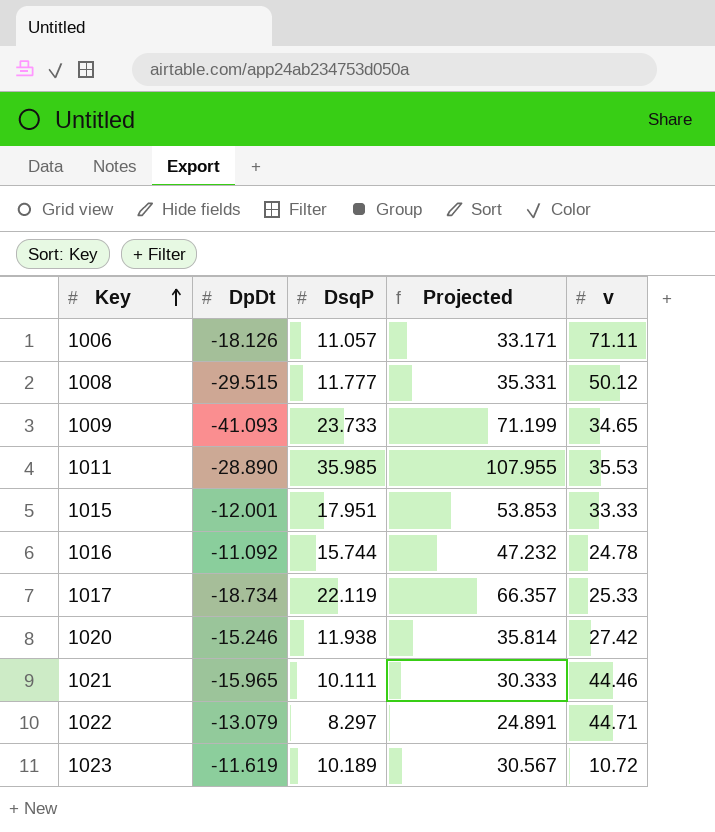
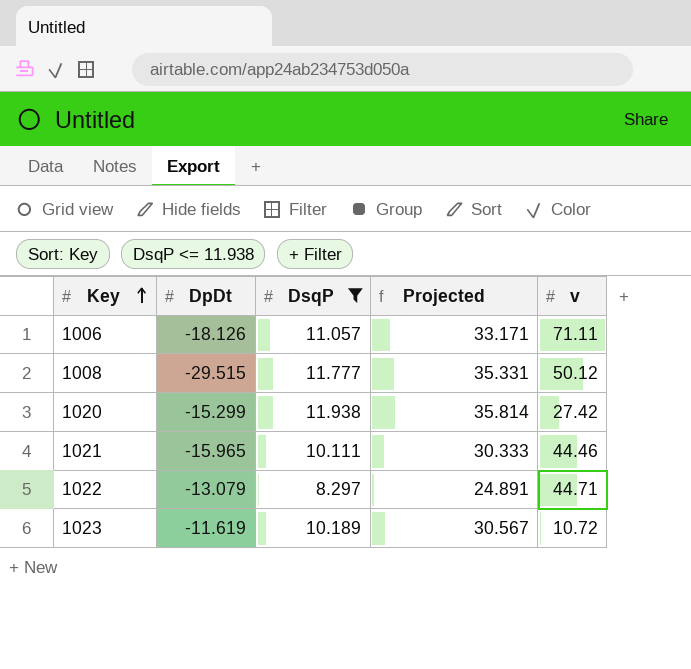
filter: none -> DsqP <= 11.938
1020 | DpDt: -15.246 -> -15.299

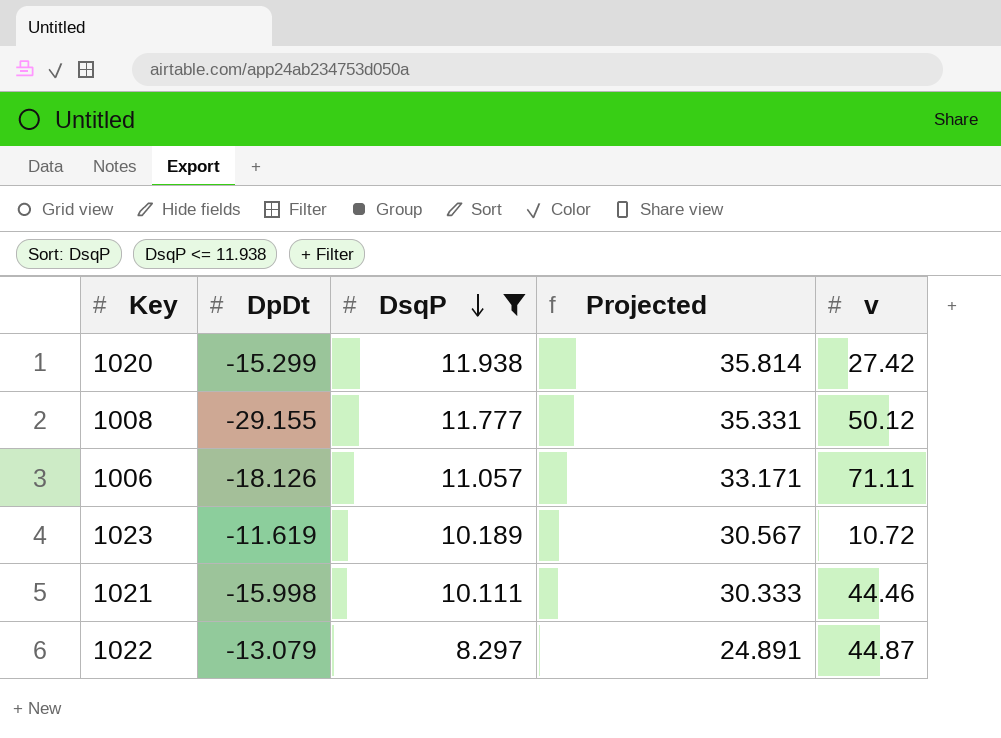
row order: Key ascending -> DsqP descending
1008 | DpDt: -29.515 -> -29.155
1021 | DpDt: -15.965 -> -15.998
1022 | v: 44.71 -> 44.87

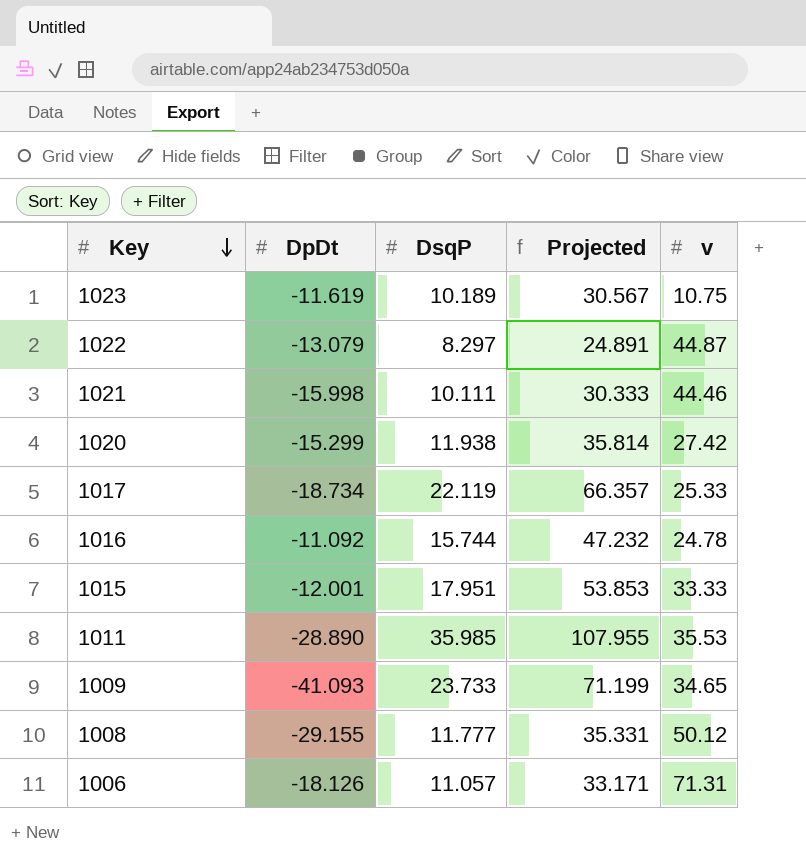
filter: DsqP <= 11.938 -> none
row order: DsqP descending -> Key descending
1023 | v: 10.72 -> 10.75
1006 | v: 71.11 -> 71.31

